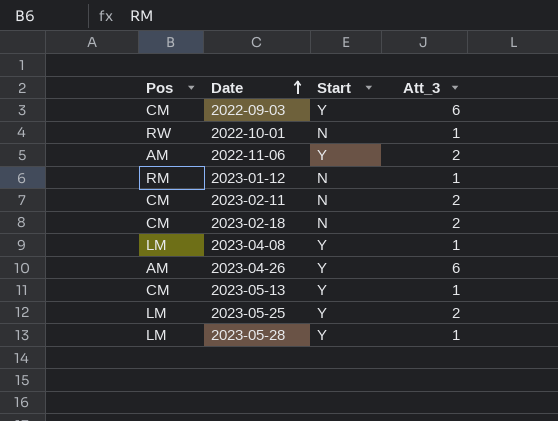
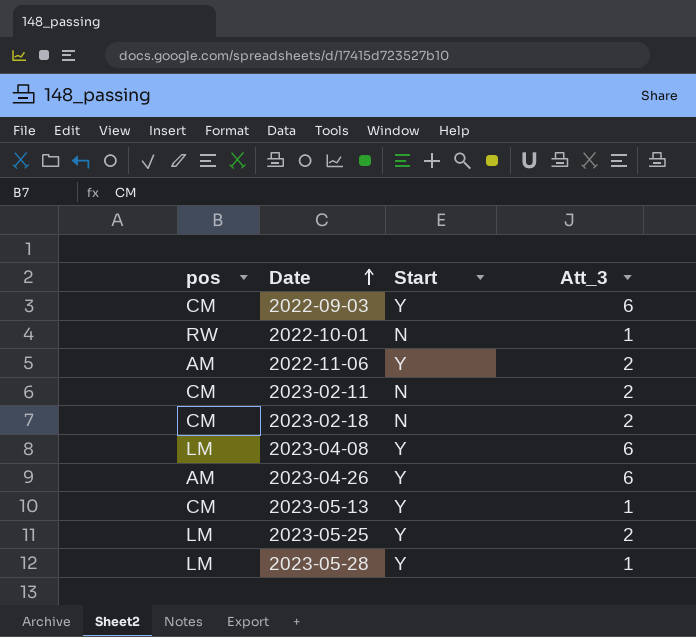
column name: Pos -> pos
row 2023-01-12: RM | N | 1 -> none
2023-04-08 | Att_3: 1 -> 6

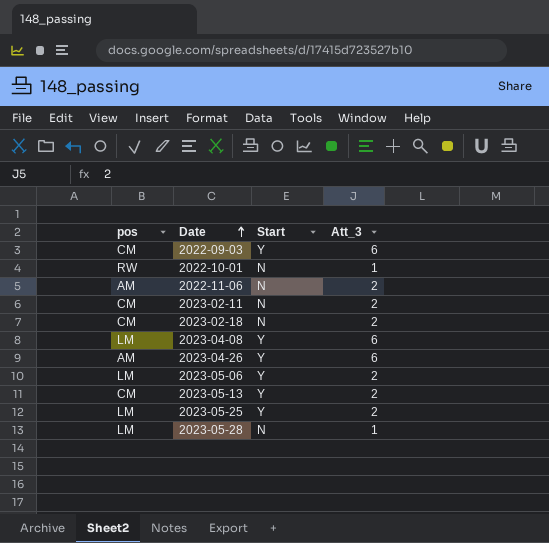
2022-11-06 | Start: Y -> N
row 2023-05-06: none -> LM | Y | 2
2023-05-13 | Att_3: 1 -> 2
2023-05-28 | Start: Y -> N

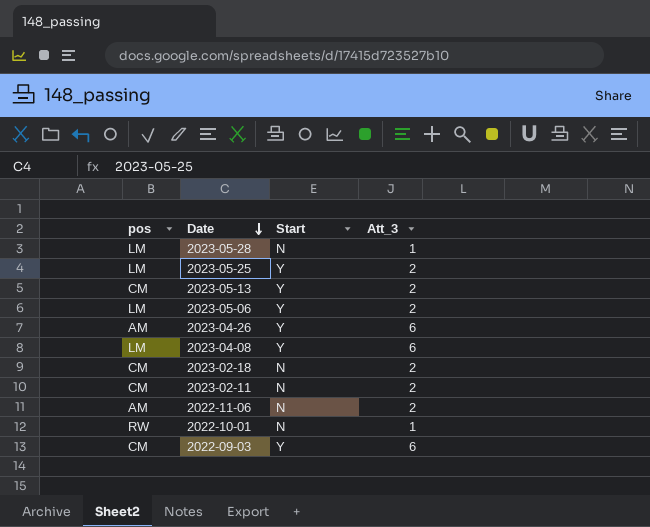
row order: Date ascending -> Date descending

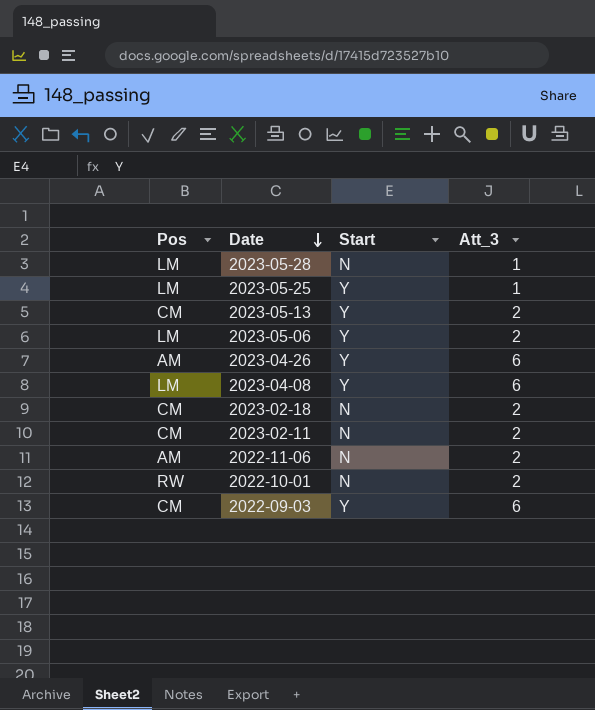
column name: pos -> Pos
2023-05-25 | Att_3: 2 -> 1
2022-10-01 | Att_3: 1 -> 2

